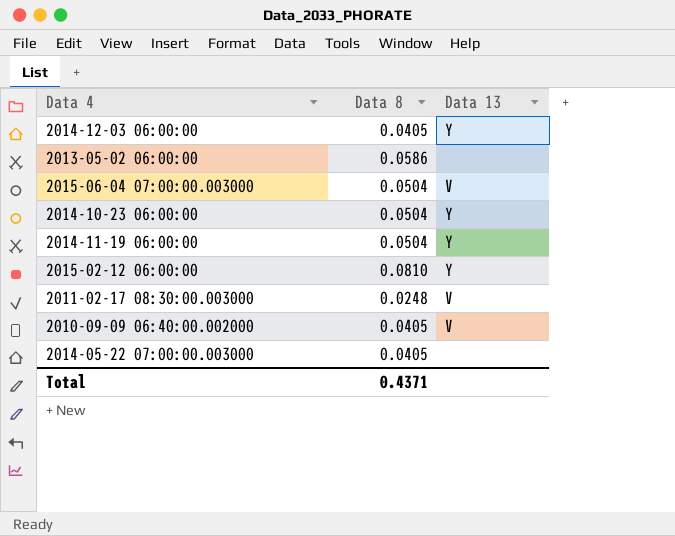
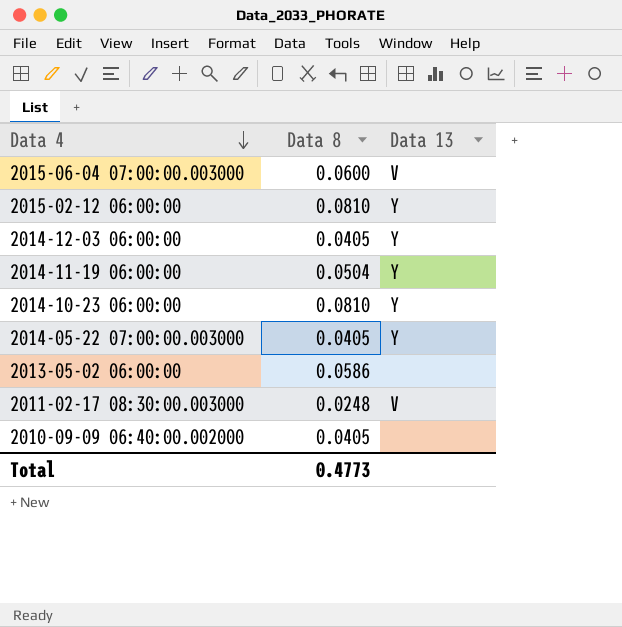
row order: none -> Data 4 descending
2015-06-04 07:00:00.003000 | Data 8: 0.0504 -> 0.0600
2014-10-23 06:00:00 | Data 8: 0.0504 -> 0.0810
2014-05-22 07:00:00.003000 | Data 13: none -> Y
2010-09-09 06:40:00.002000 | Data 13: V -> none
Total | Data 8: 0.4371 -> 0.4773

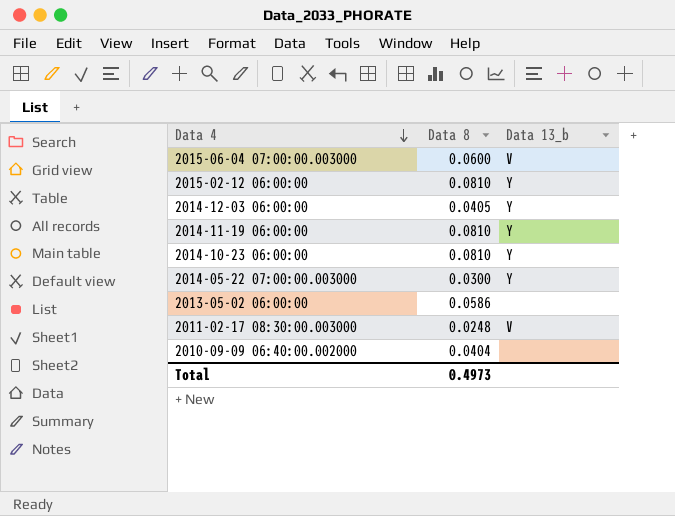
column name: Data 13 -> Data 13_b
2014-11-19 06:00:00 | Data 8: 0.0504 -> 0.0810
2014-05-22 07:00:00.003000 | Data 8: 0.0405 -> 0.0300
2010-09-09 06:40:00.002000 | Data 8: 0.0405 -> 0.0404
Total | Data 8: 0.4773 -> 0.4973

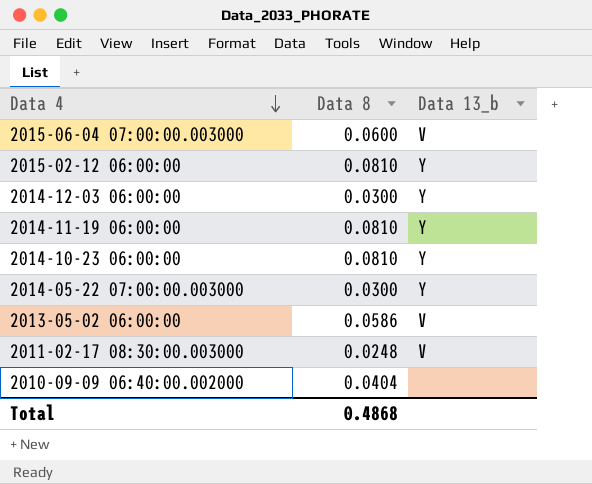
2014-12-03 06:00:00 | Data 8: 0.0405 -> 0.0300
2013-05-02 06:00:00 | Data 13_b: none -> V
Total | Data 8: 0.4973 -> 0.4868

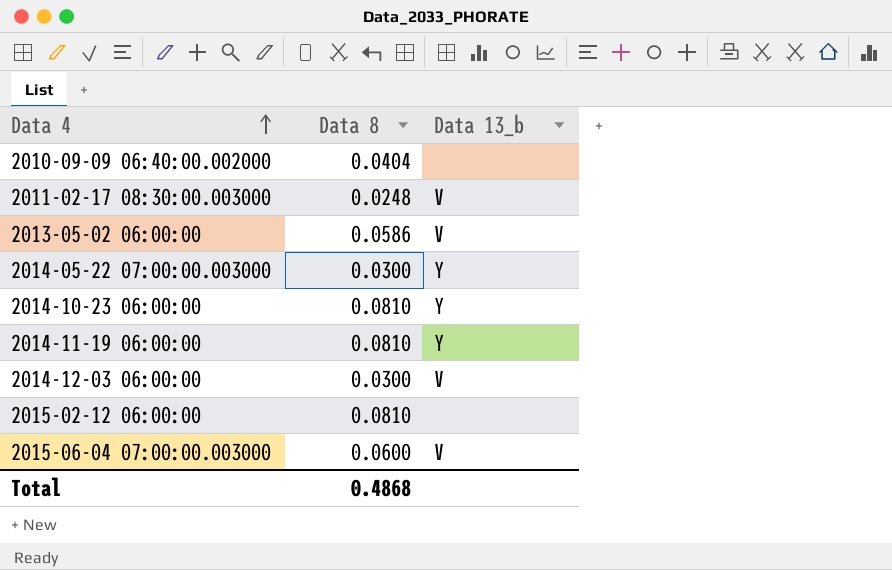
row order: Data 4 descending -> Data 4 ascending
2014-12-03 06:00:00 | Data 13_b: Y -> V
2015-02-12 06:00:00 | Data 13_b: Y -> none

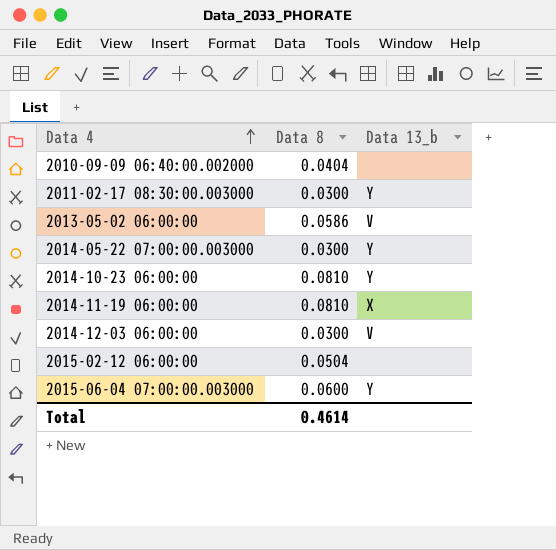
2011-02-17 08:30:00.003000 | Data 8: 0.0248 -> 0.0300
2011-02-17 08:30:00.003000 | Data 13_b: V -> Y
2014-11-19 06:00:00 | Data 13_b: Y -> X
2015-02-12 06:00:00 | Data 8: 0.0810 -> 0.0504
2015-06-04 07:00:00.003000 | Data 13_b: V -> Y
Total | Data 8: 0.4868 -> 0.4614

